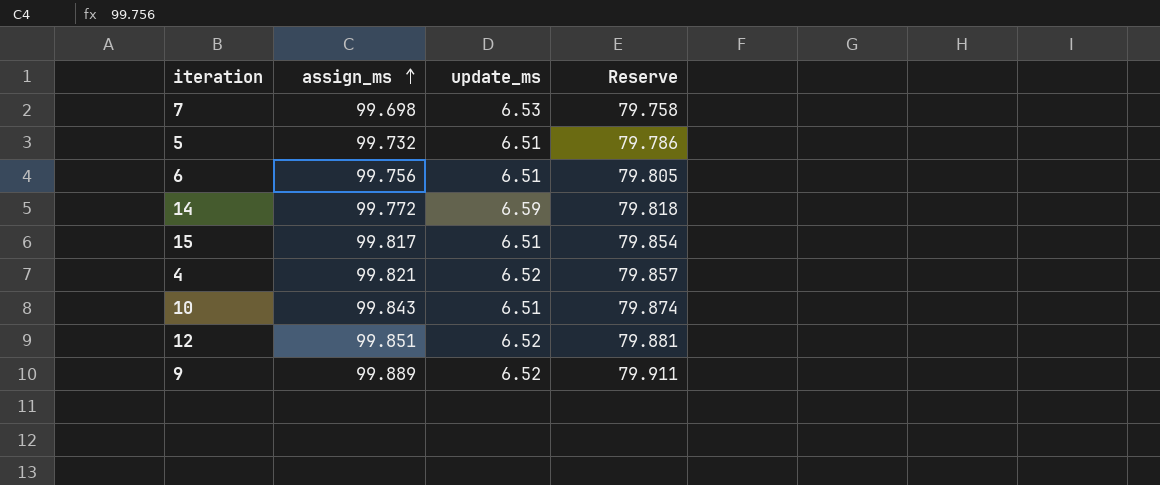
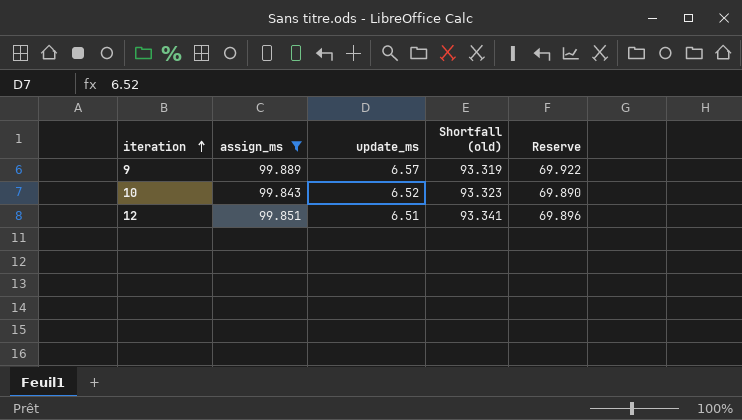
filter: none -> assign_ms >= 99.843
row order: assign_ms ascending -> iteration ascending
column Shortfall (old) | formula: none -> [assign_ms] - [update_ms]
column Reserve | formula: [assign_ms] * 0.8 -> [assign_ms] * 0.7
9 | update_ms: 6.52 -> 6.57
10 | update_ms: 6.51 -> 6.52
12 | update_ms: 6.52 -> 6.51

